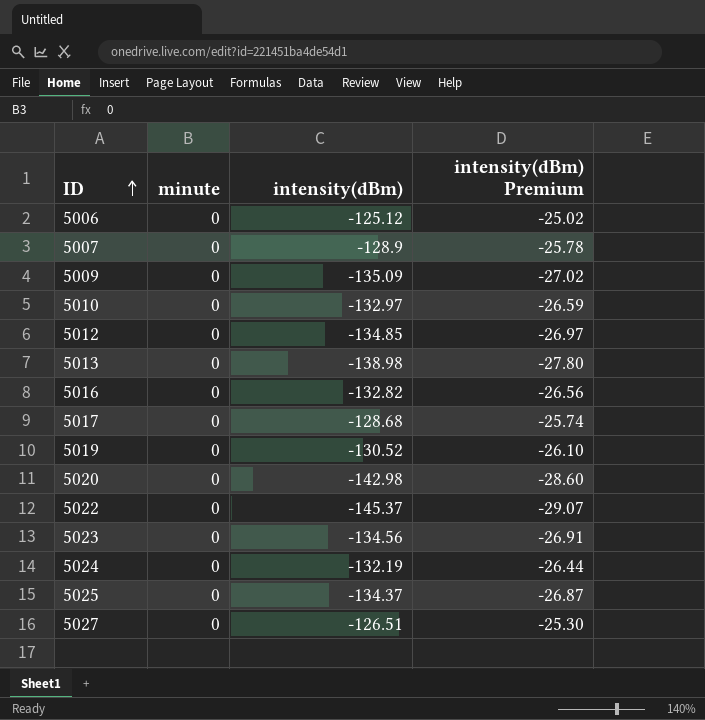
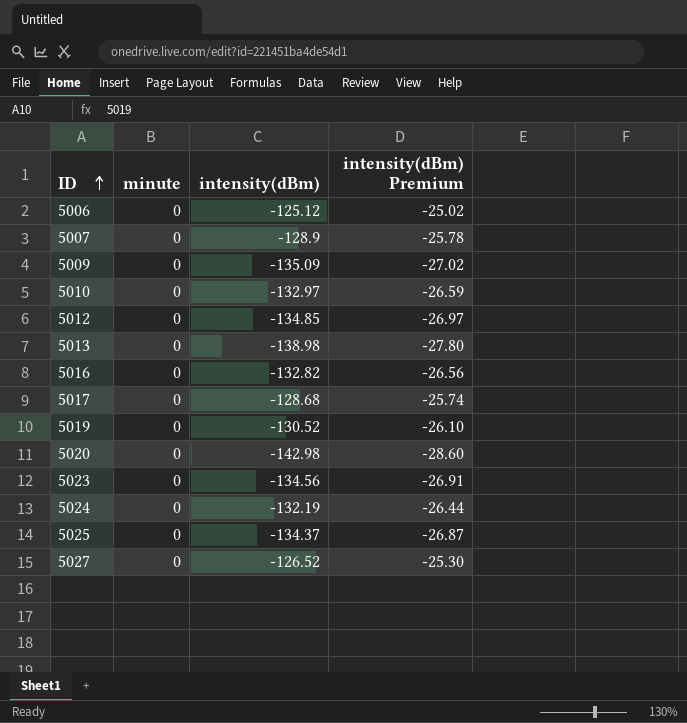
row 5022: 0 | -145.37 | -29.07 -> none
5027 | intensity(dBm): -126.51 -> -126.52

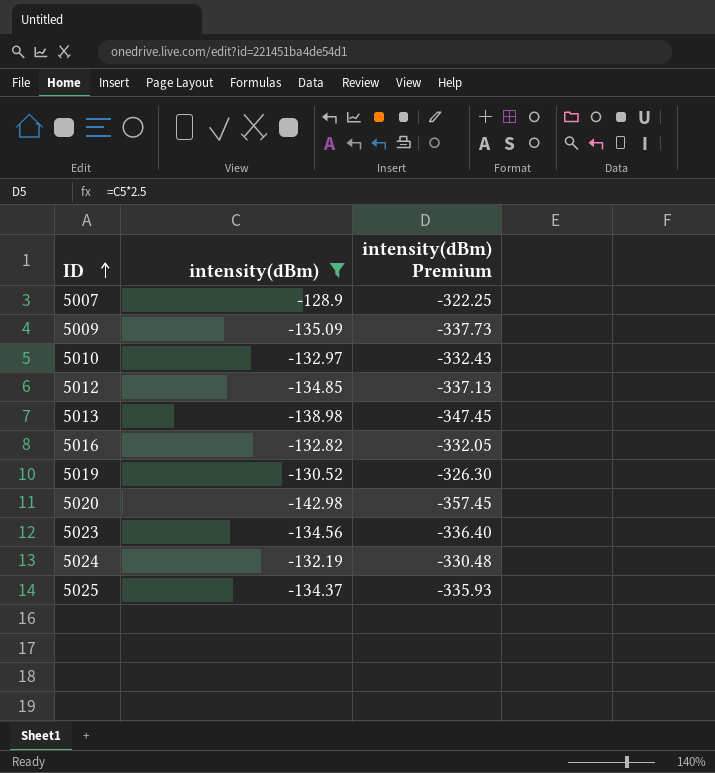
filter: none -> intensity(dBm) <= -128.9
column minute | position: 2 -> none
column intensity(dBm) Premium | formula: [intensity(dBm)] * 0.2 -> [intensity(dBm)] * 2.5

